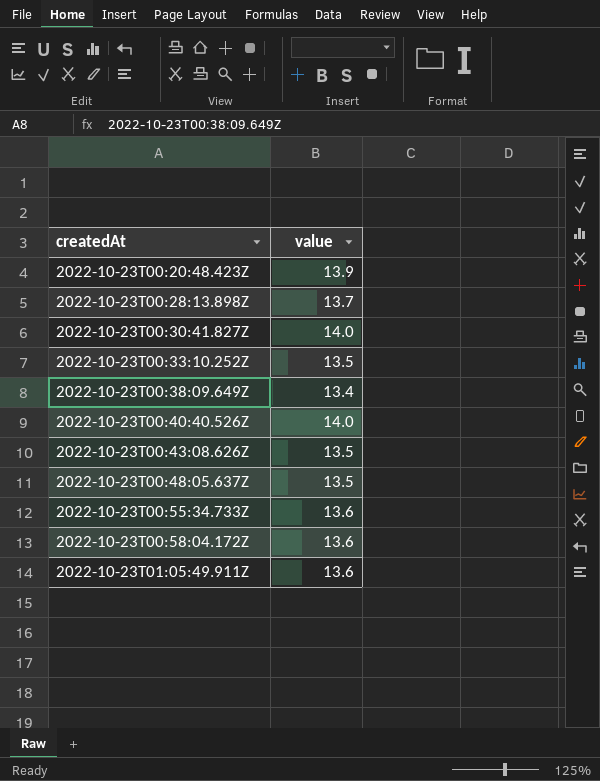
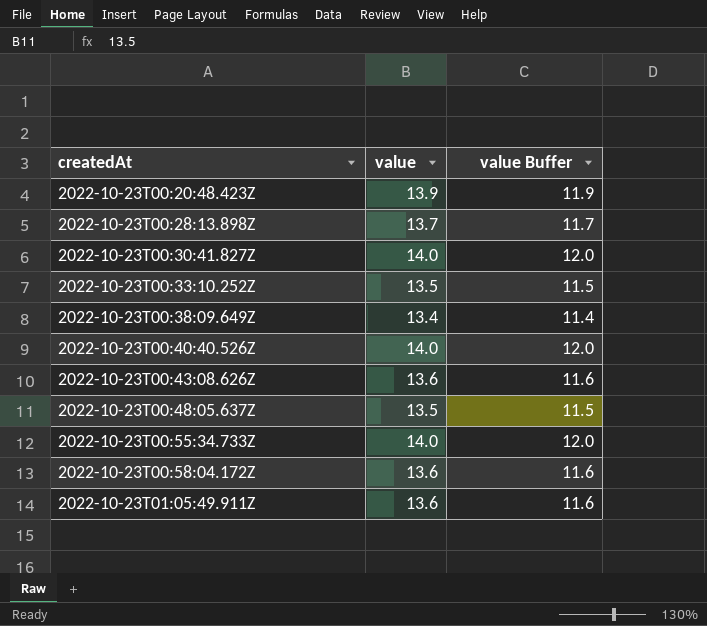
column value Buffer | formula: none -> [value] - 2
2022-10-23T00:43:08.626Z | value: 13.5 -> 13.6
2022-10-23T00:55:34.733Z | value: 13.6 -> 14.0

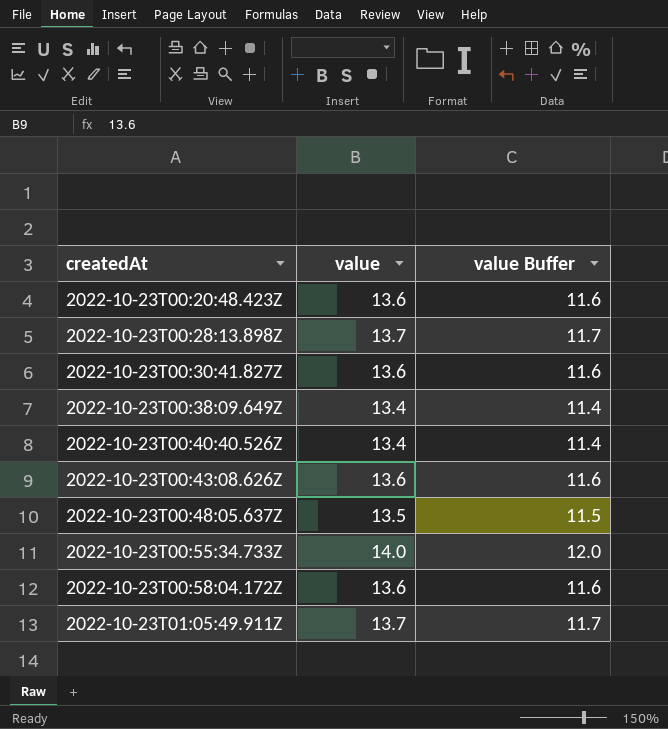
row 2022-10-23T00:33:10.252Z: 13.5 | 11.5 -> none
2022-10-23T00:20:48.423Z | value: 13.9 -> 13.6
2022-10-23T00:20:48.423Z | value Buffer: 11.9 -> 11.6
2022-10-23T00:30:41.827Z | value: 14.0 -> 13.6
2022-10-23T00:30:41.827Z | value Buffer: 12.0 -> 11.6
2022-10-23T00:40:40.526Z | value: 14.0 -> 13.4
2022-10-23T00:40:40.526Z | value Buffer: 12.0 -> 11.4
2022-10-23T01:05:49.911Z | value: 13.6 -> 13.7
2022-10-23T01:05:49.911Z | value Buffer: 11.6 -> 11.7

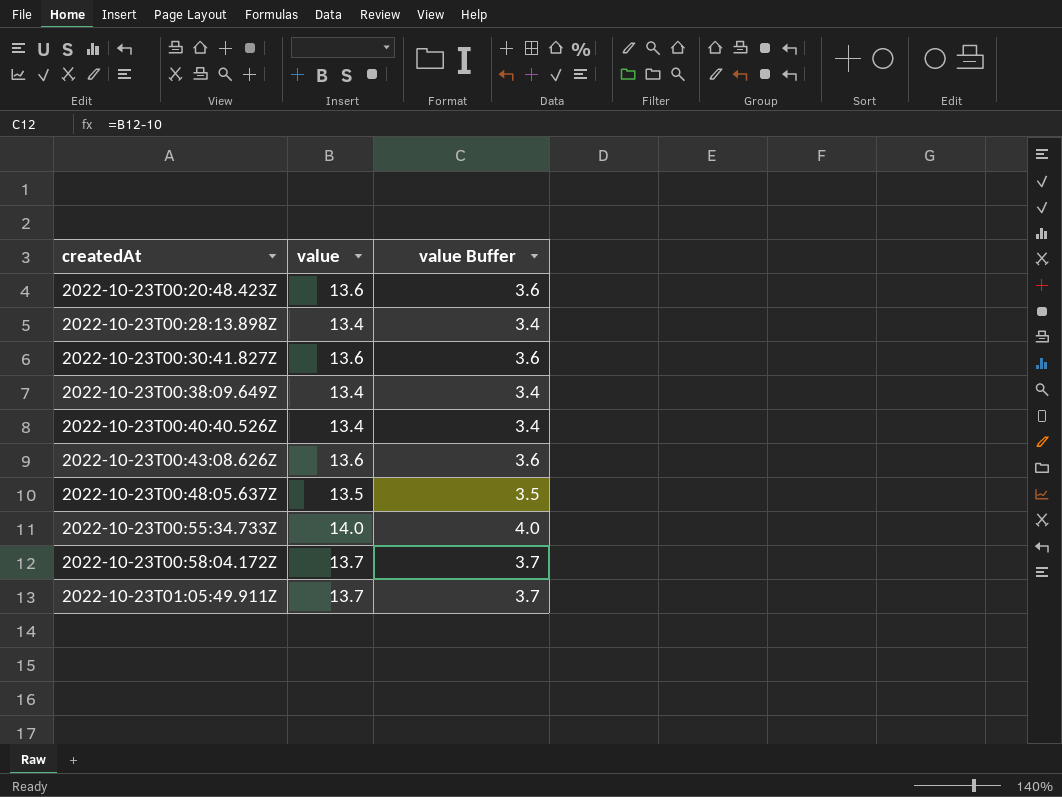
column value Buffer | formula: [value] - 2 -> [value] - 10
2022-10-23T00:28:13.898Z | value: 13.7 -> 13.4
2022-10-23T00:58:04.172Z | value: 13.6 -> 13.7

